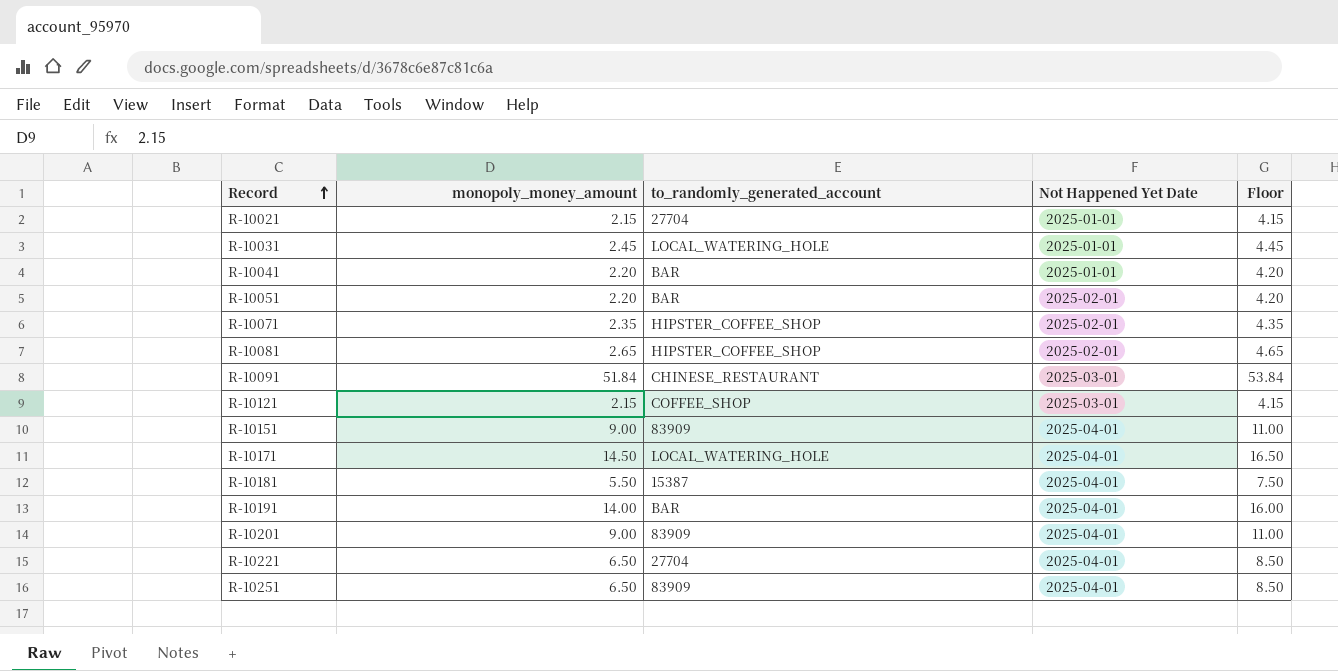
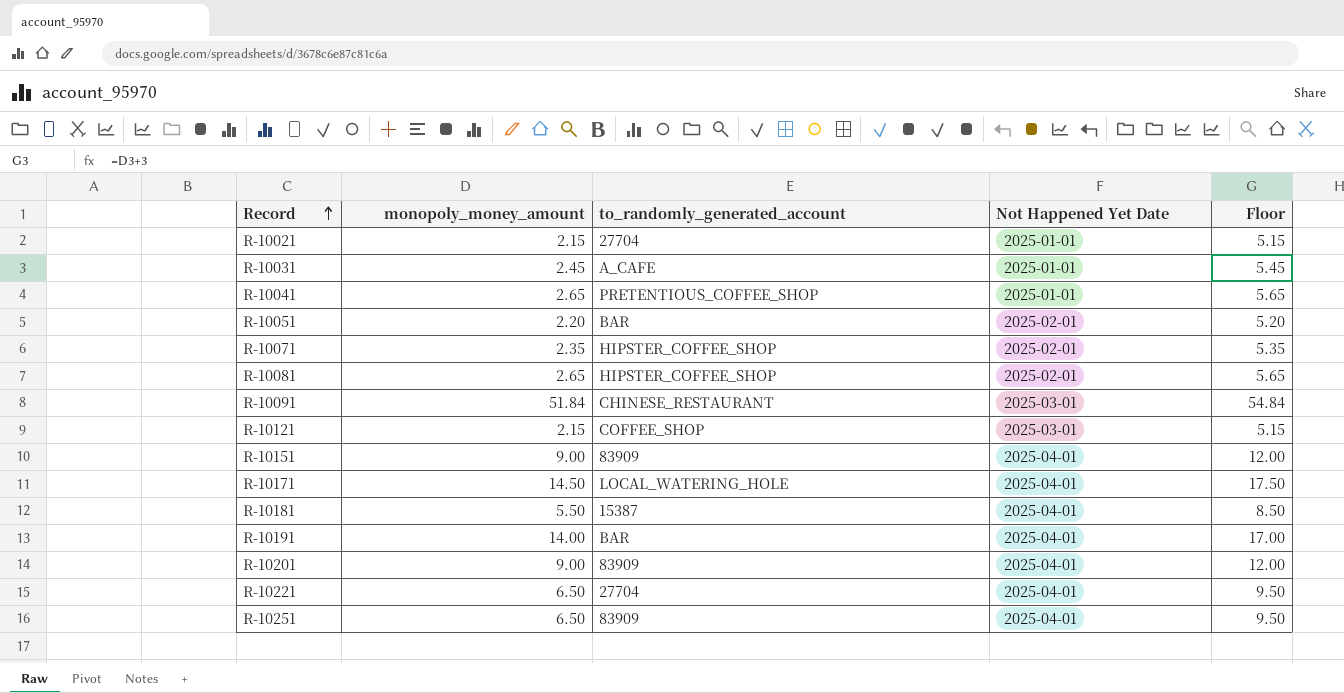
column Floor | formula: [monopoly_money_amount] + 2 -> [monopoly_money_amount] + 3
R-10031 | to_randomly_generated_account: LOCAL_WATERING_HOLE -> A_CAFE
R-10041 | monopoly_money_amount: 2.20 -> 2.65
R-10041 | to_randomly_generated_account: BAR -> PRETENTIOUS_COFFEE_SHOP

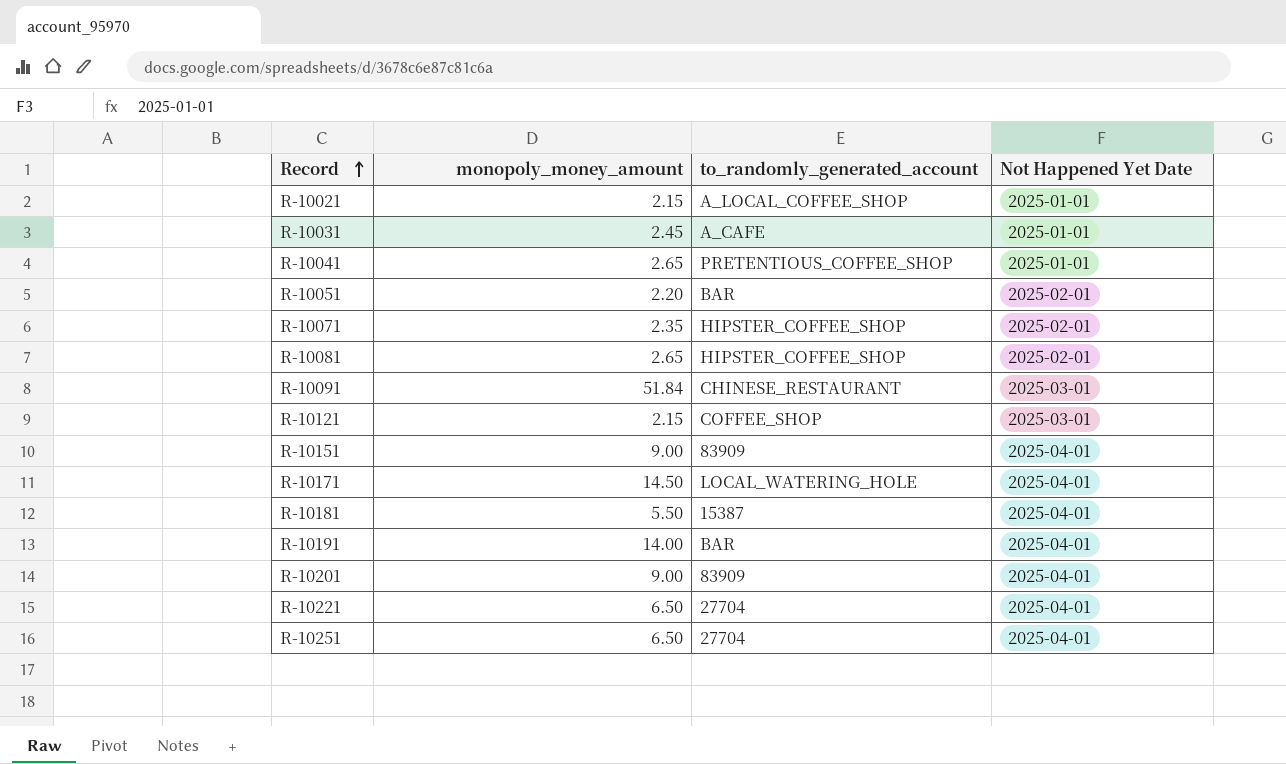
column Floor | formula: [monopoly_money_amount] + 3 -> none
R-10021 | to_randomly_generated_account: 27704 -> A_LOCAL_COFFEE_SHOP
R-10251 | to_randomly_generated_account: 83909 -> 27704

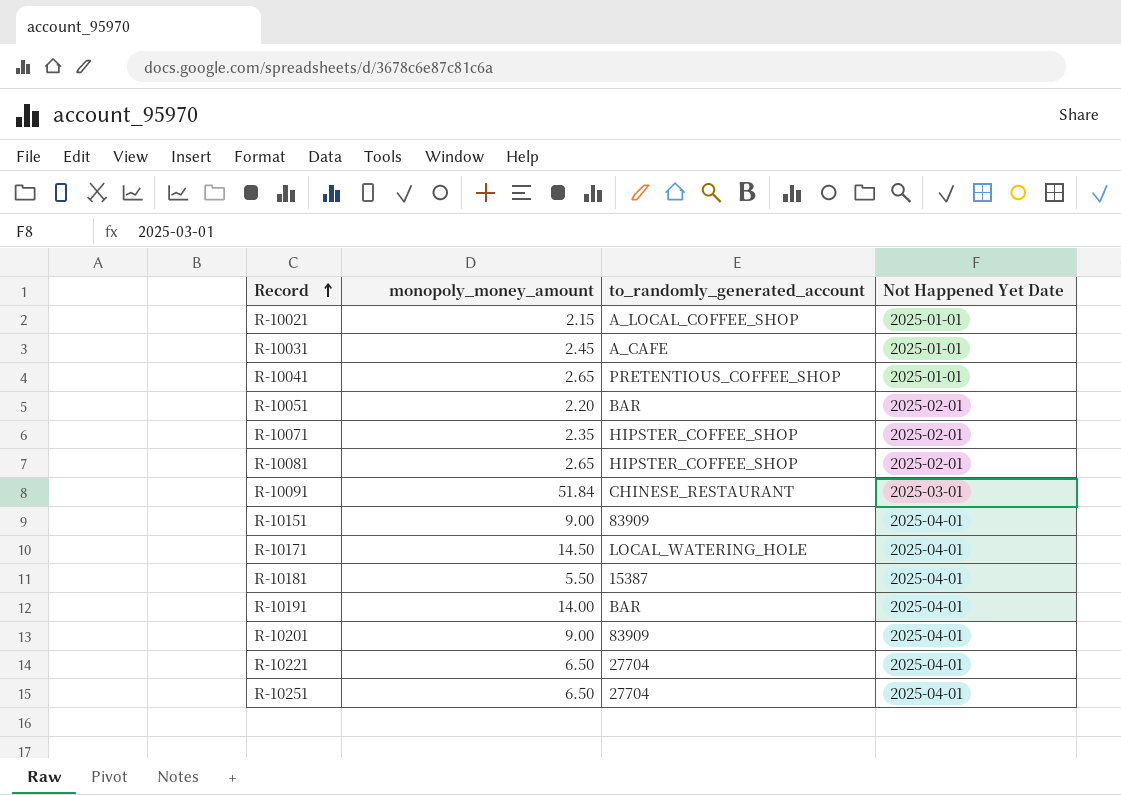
row R-10121: 2.15 | COFFEE_SHOP | 2025-03-01 -> none

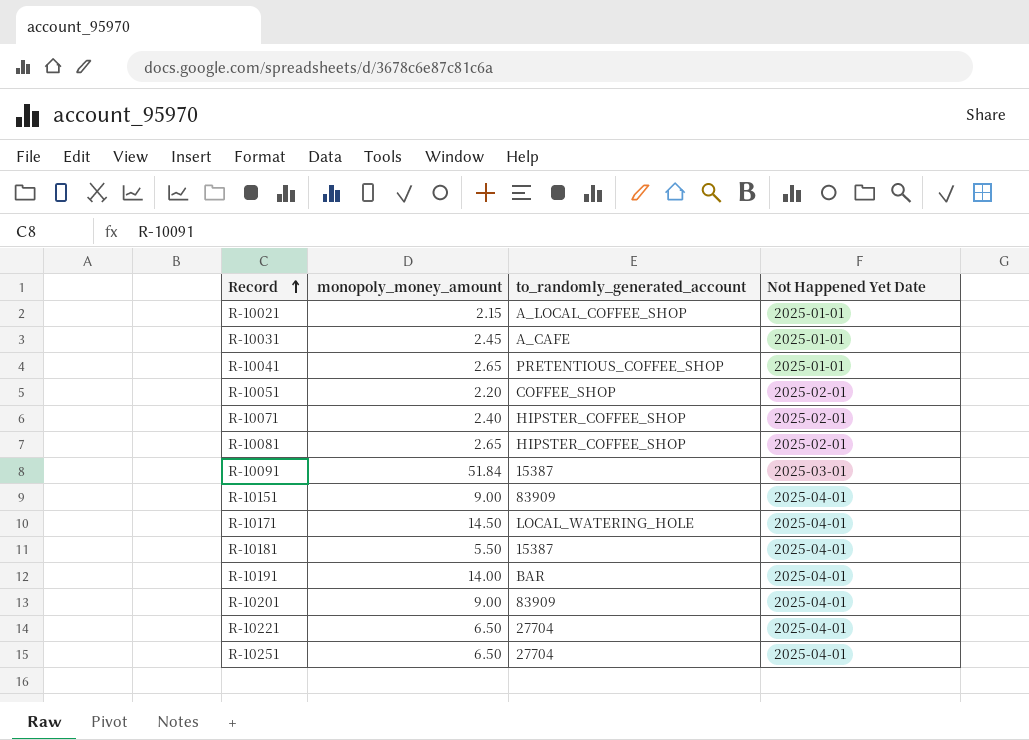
R-10051 | to_randomly_generated_account: BAR -> COFFEE_SHOP
R-10071 | monopoly_money_amount: 2.35 -> 2.40
R-10091 | to_randomly_generated_account: CHINESE_RESTAURANT -> 15387

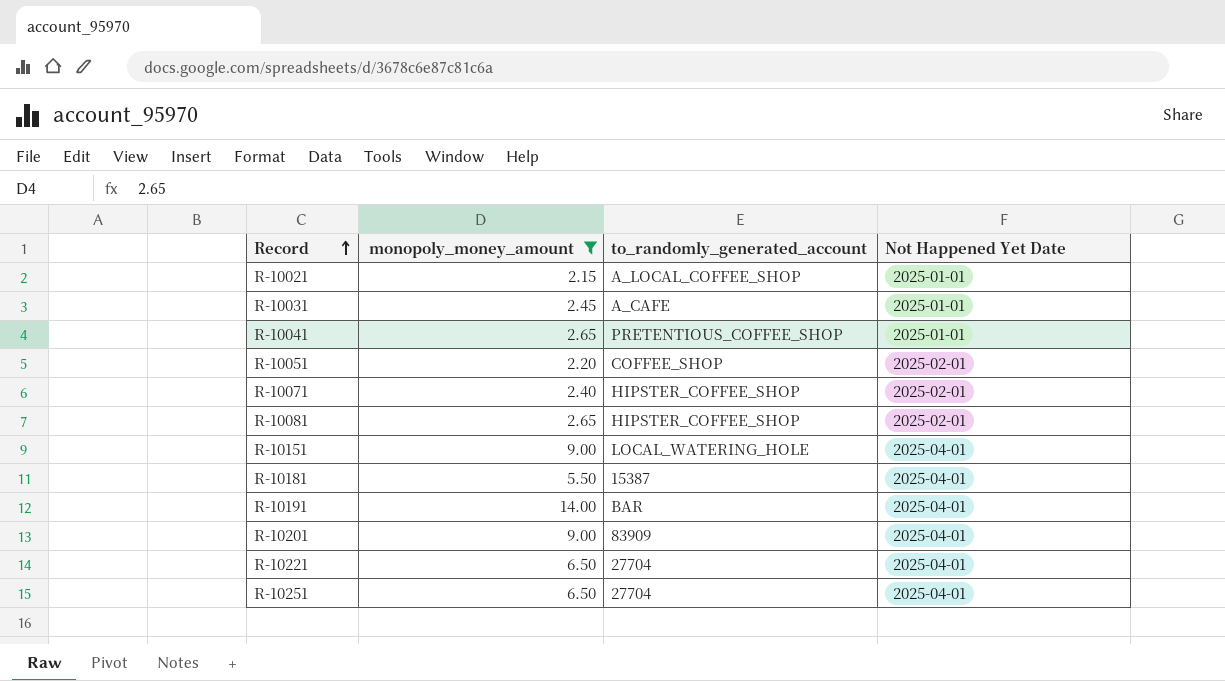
filter: none -> monopoly_money_amount <= 14.00
R-10151 | to_randomly_generated_account: 83909 -> LOCAL_WATERING_HOLE

